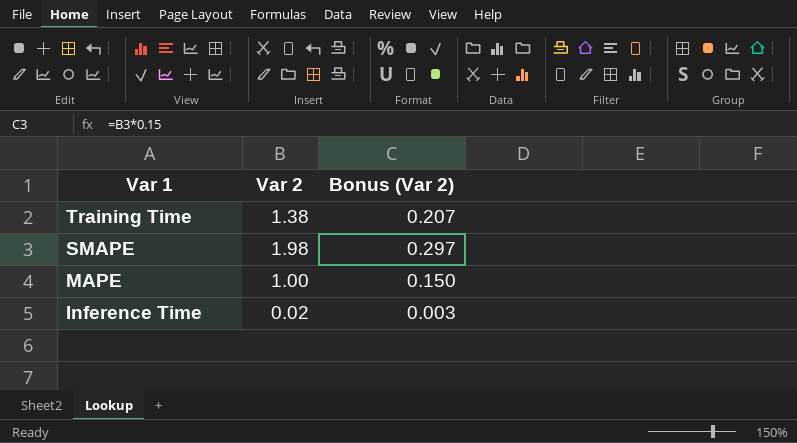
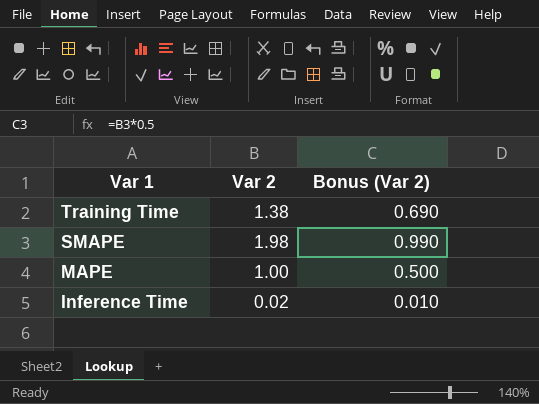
column Bonus (Var 2) | formula: [Var 2] * 0.15 -> [Var 2] * 0.5

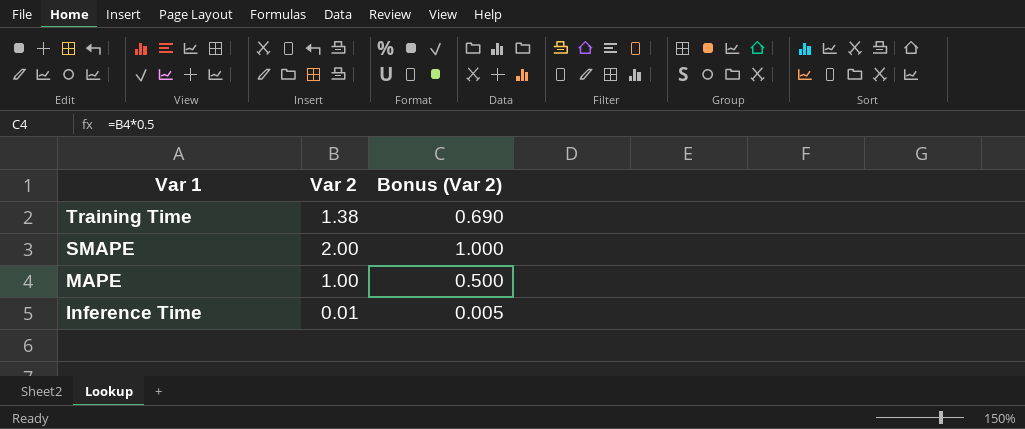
SMAPE | Var 2: 1.98 -> 2.00
SMAPE | Bonus (Var 2): 0.990 -> 1.000
Inference Time | Var 2: 0.02 -> 0.01
Inference Time | Bonus (Var 2): 0.010 -> 0.005

